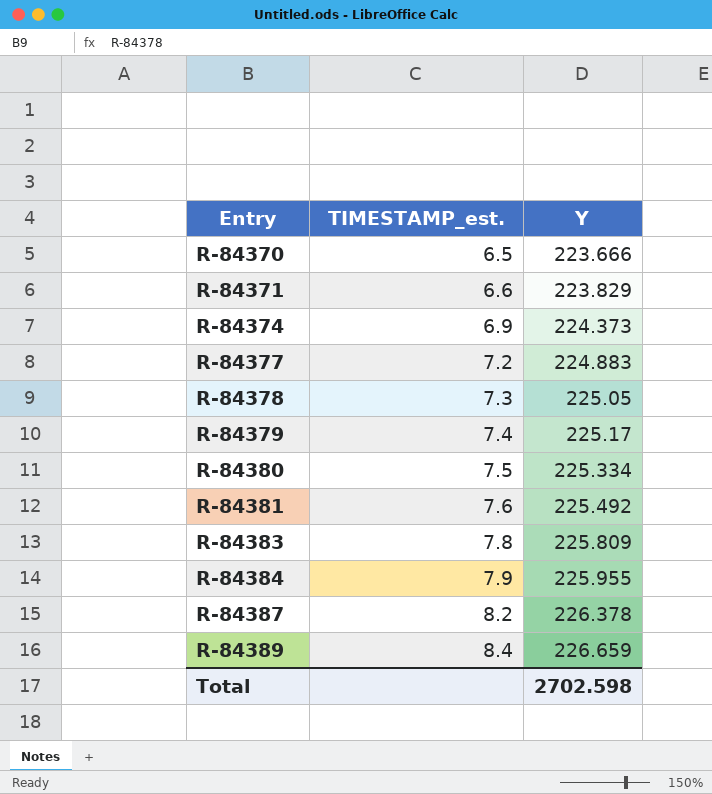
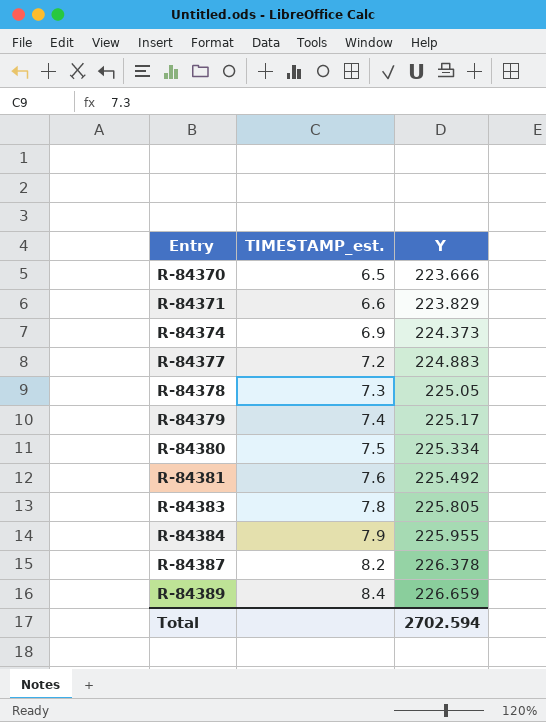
R-84383 | Y: 225.809 -> 225.805
Total | Y: 2702.598 -> 2702.594

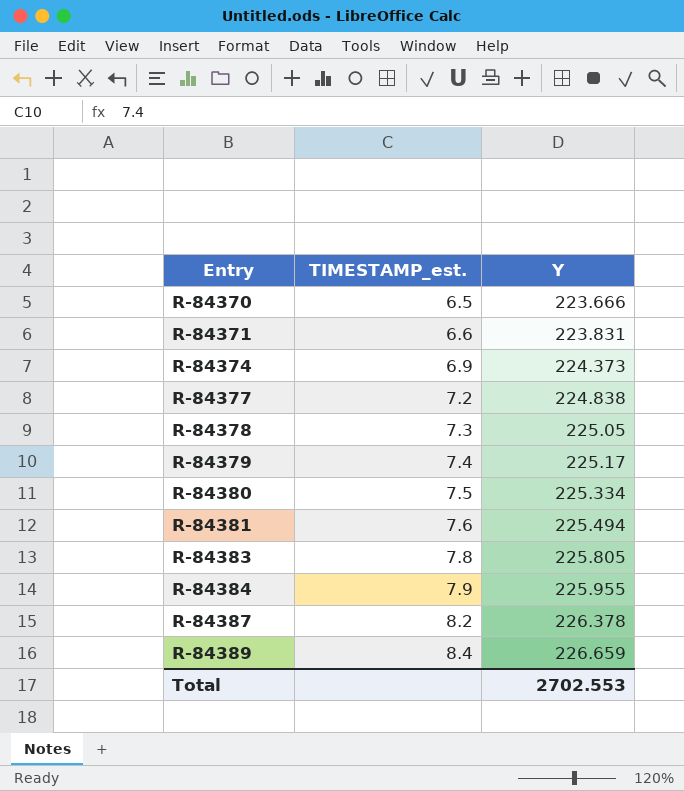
R-84371 | Y: 223.829 -> 223.831
R-84377 | Y: 224.883 -> 224.838
R-84381 | Y: 225.492 -> 225.494
Total | Y: 2702.594 -> 2702.553

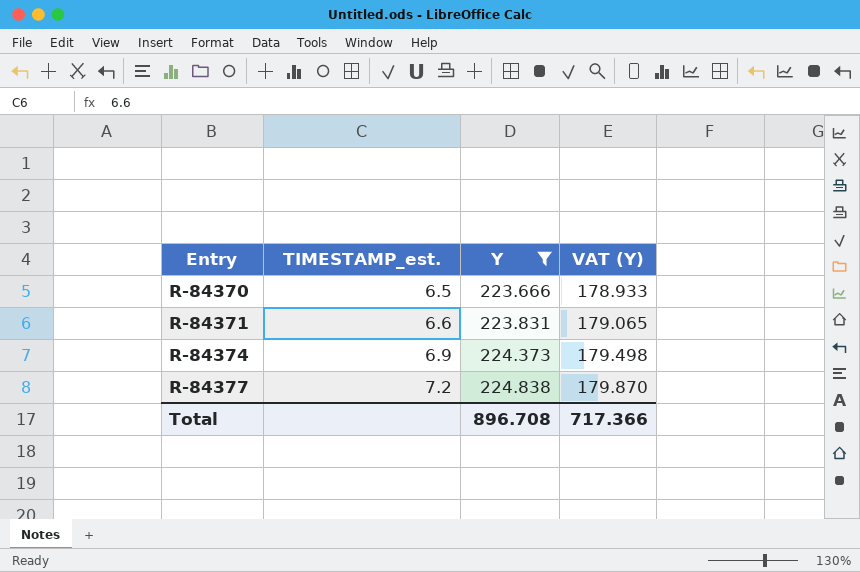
filter: none -> Y <= 224.838
column VAT (Y) | formula: none -> [Y] * 0.8
Total | Y: 2702.553 -> 896.708

